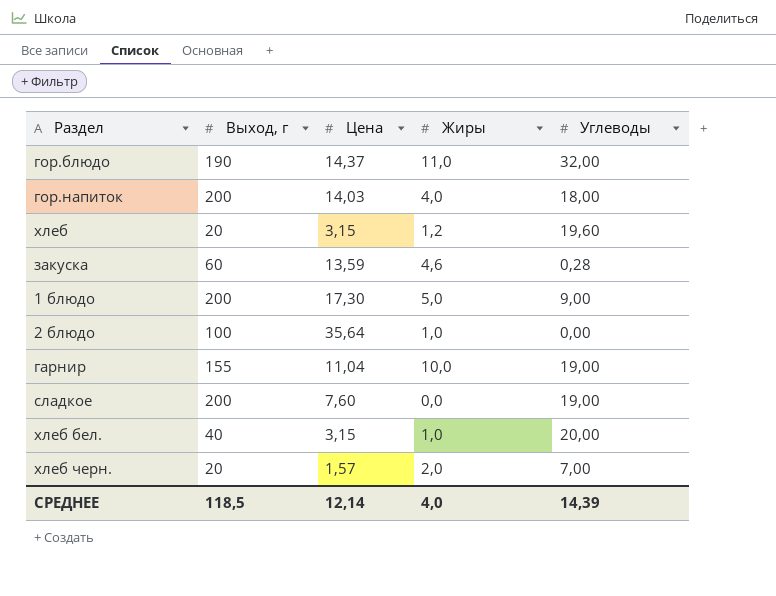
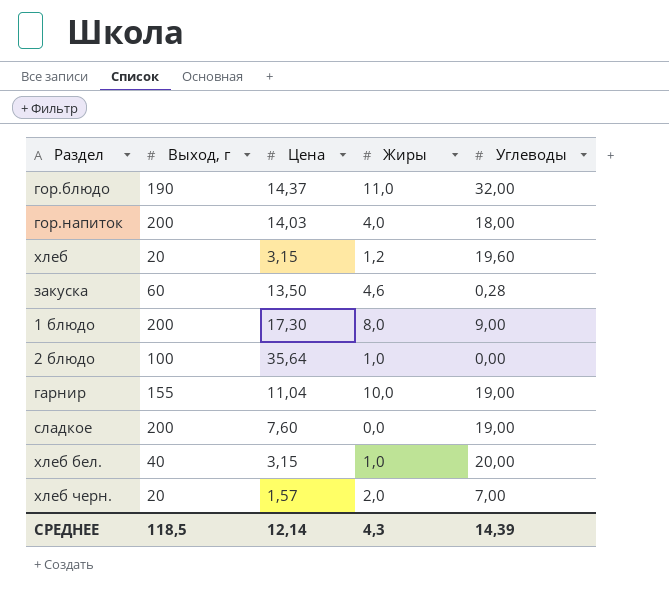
закуска | Цена: 13,59 -> 13,50
1 блюдо | Жиры: 5,0 -> 8,0
СРЕДНЕЕ | Жиры: 4,0 -> 4,3

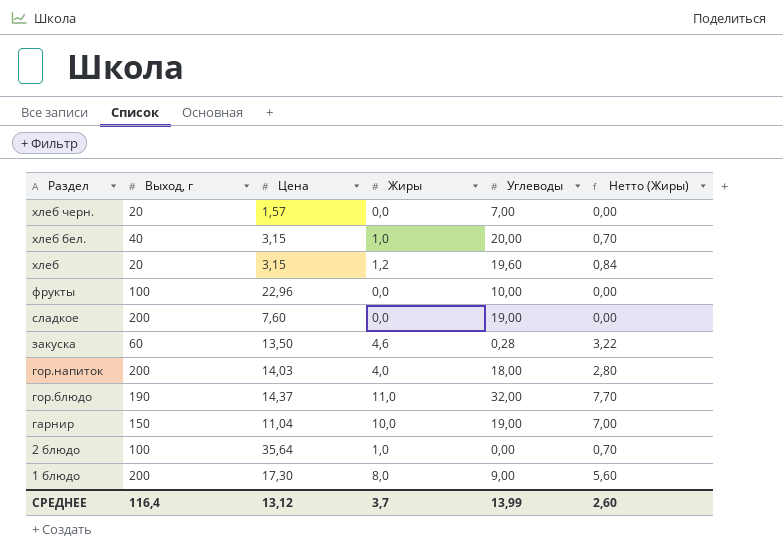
row order: none -> Раздел descending
column Нетто (Жиры) | formula: none -> [Жиры] * 0,7
хлеб черн. | Жиры: 2,0 -> 0,0
row фрукты: none -> 100 | 22,96 | 0,0 | 10,00 | 0,00
гарнир | Выход, г: 155 -> 150
СРЕДНЕЕ | Выход, г: 118,5 -> 116,4
СРЕДНЕЕ | Цена: 12,14 -> 13,12
СРЕДНЕЕ | Жиры: 4,3 -> 3,7
СРЕДНЕЕ | Углеводы: 14,39 -> 13,99

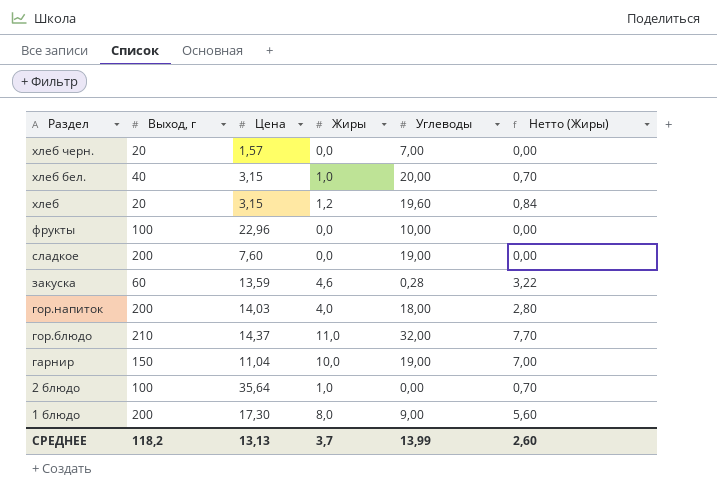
закуска | Цена: 13,50 -> 13,59
гор.блюдо | Выход, г: 190 -> 210
СРЕДНЕЕ | Выход, г: 116,4 -> 118,2
СРЕДНЕЕ | Цена: 13,12 -> 13,13

